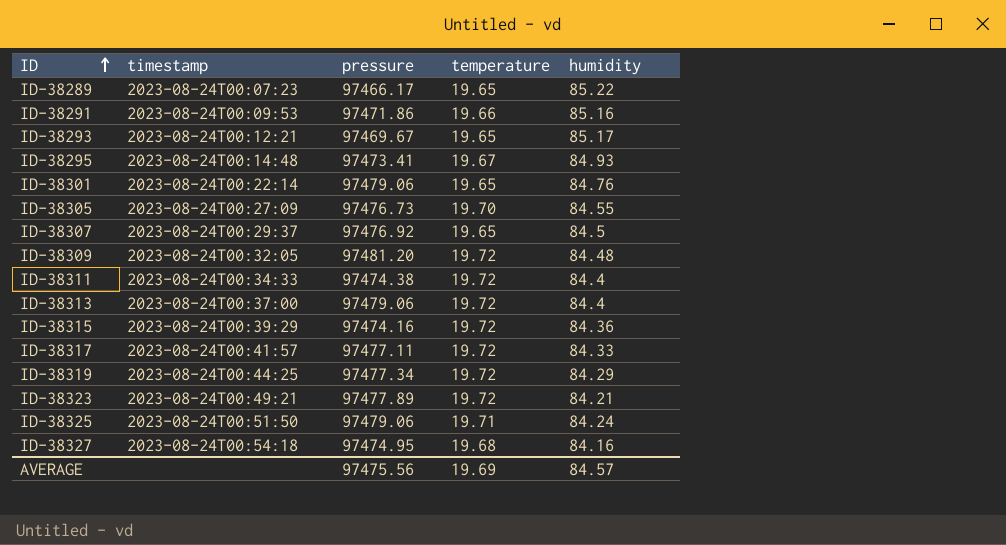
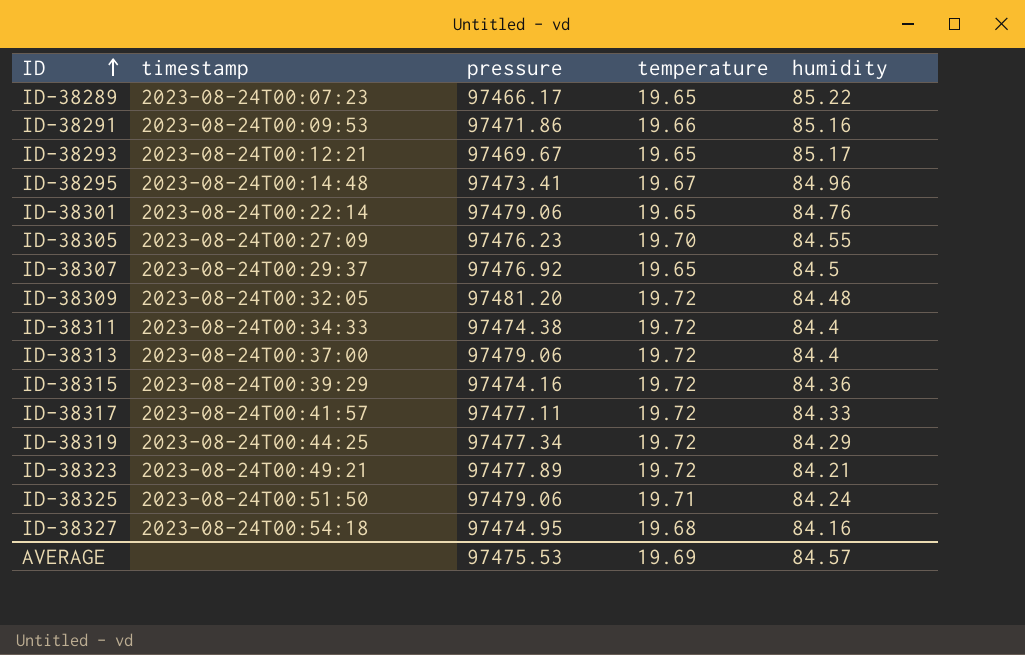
ID-38295 | humidity: 84.93 -> 84.96
ID-38305 | pressure: 97476.73 -> 97476.23
AVERAGE | pressure: 97475.56 -> 97475.53

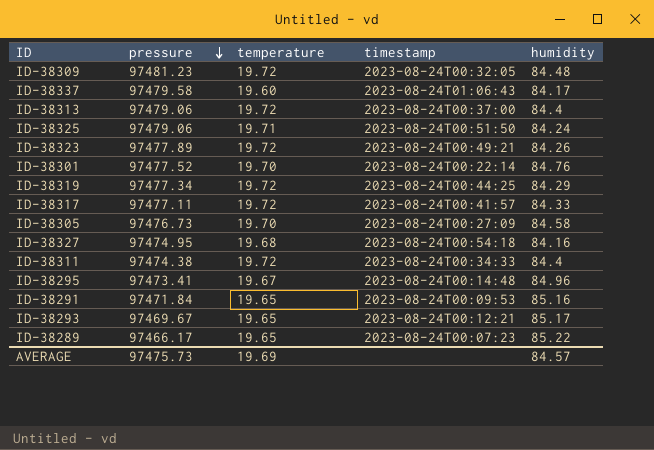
row order: ID ascending -> pressure descending
column timestamp | position: 2 -> 4
row ID-38307: 2023-08-24T00:29:37 | 97476.92 | 19.65 | 84.5 -> none
row ID-38315: 2023-08-24T00:39:29 | 97474.16 | 19.72 | 84.36 -> none
ID-38309 | pressure: 97481.20 -> 97481.23
row ID-38337: none -> 97479.58 | 19.60 | 2023-08-24T01:06:43 | 84.17
ID-38323 | humidity: 84.21 -> 84.26
ID-38301 | pressure: 97479.06 -> 97477.52
ID-38301 | temperature: 19.65 -> 19.70
ID-38305 | pressure: 97476.23 -> 97476.73
ID-38305 | humidity: 84.55 -> 84.58
ID-38291 | pressure: 97471.86 -> 97471.84
ID-38291 | temperature: 19.66 -> 19.65
AVERAGE | pressure: 97475.53 -> 97475.73

